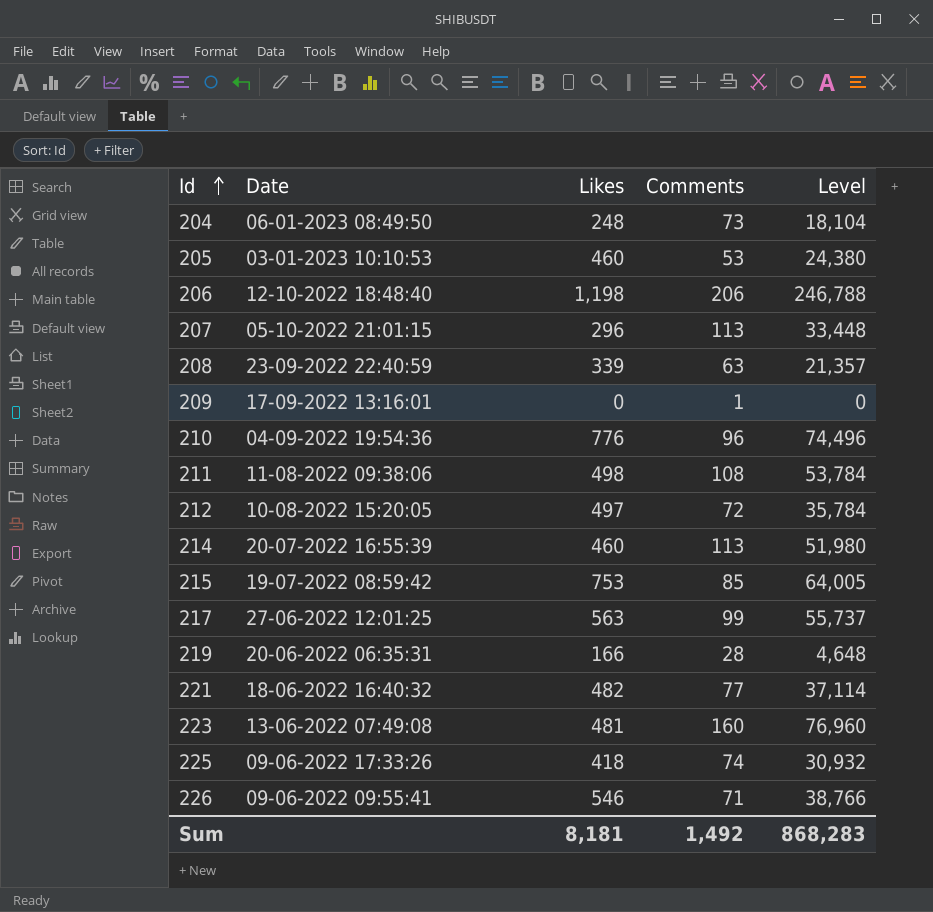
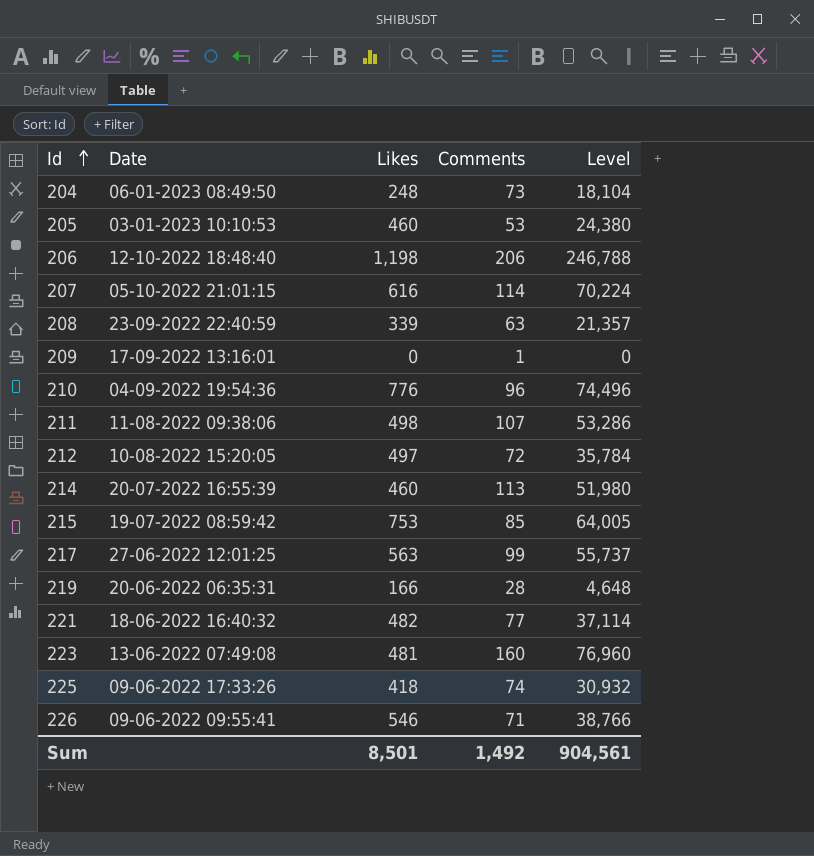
207 | Likes: 296 -> 616
207 | Comments: 113 -> 114
207 | Level: 33,448 -> 70,224
211 | Comments: 108 -> 107
211 | Level: 53,784 -> 53,286
Sum | Likes: 8,181 -> 8,501
Sum | Level: 868,283 -> 904,561

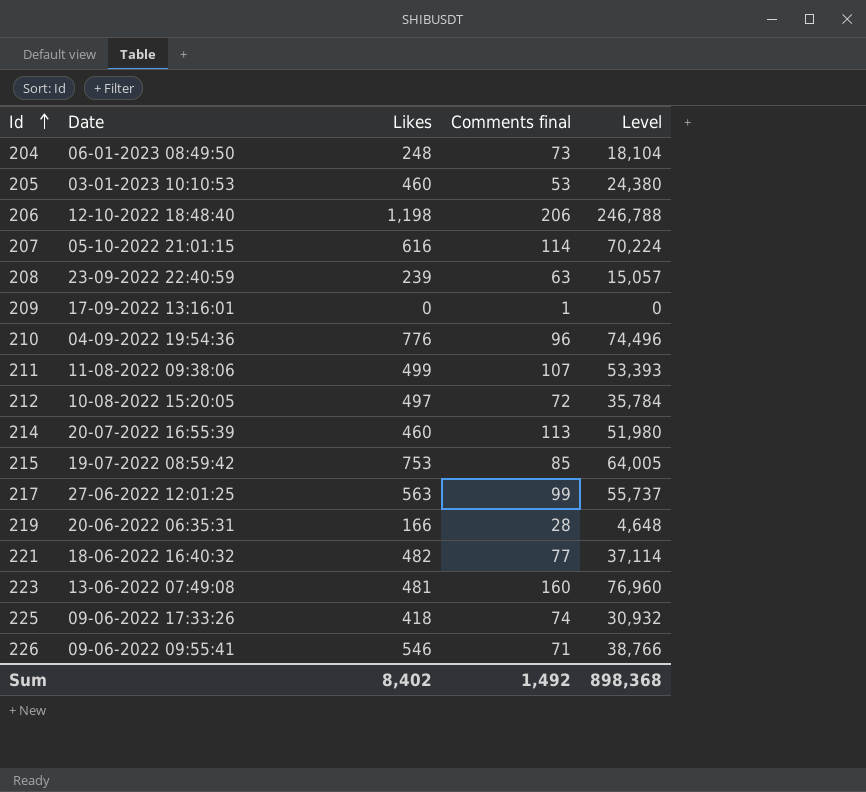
column name: Comments -> Comments final
208 | Likes: 339 -> 239
208 | Level: 21,357 -> 15,057
211 | Likes: 498 -> 499
211 | Level: 53,286 -> 53,393
Sum | Likes: 8,501 -> 8,402
Sum | Level: 904,561 -> 898,368

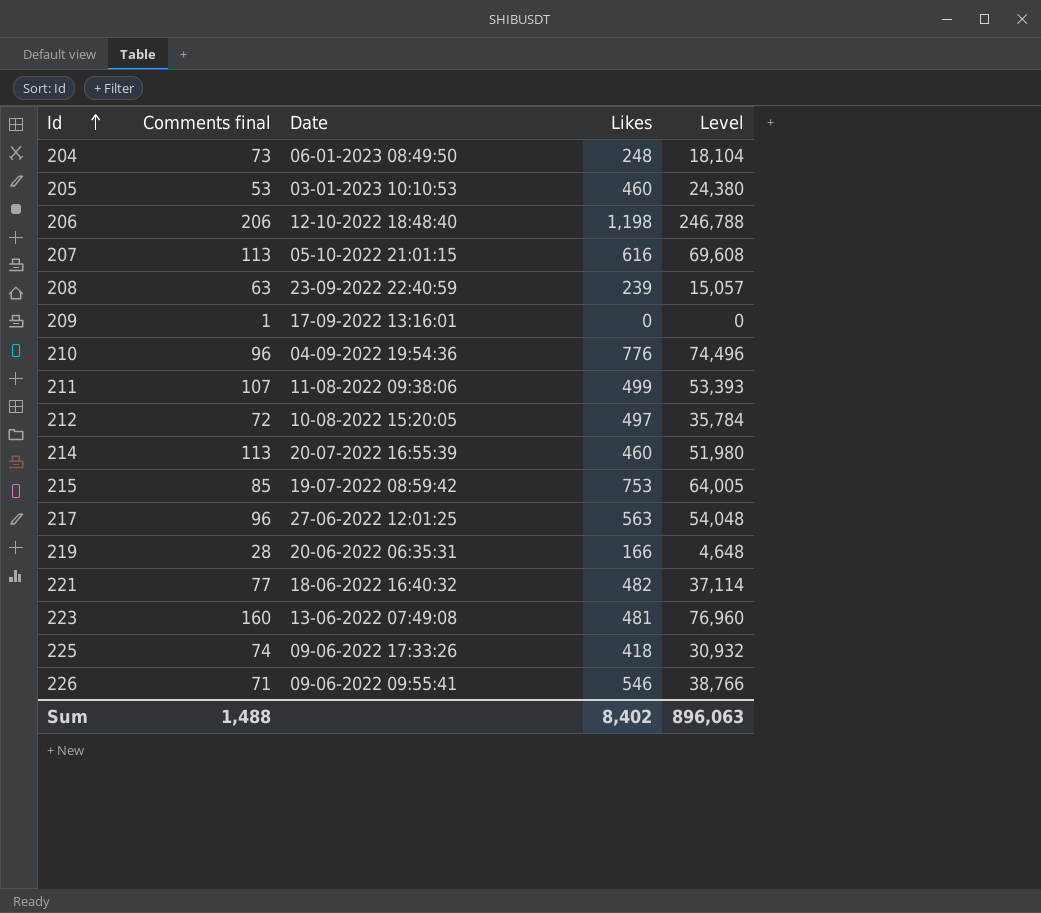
column Comments final | position: 4 -> 2
207 | Comments final: 114 -> 113
207 | Level: 70,224 -> 69,608
217 | Comments final: 99 -> 96
217 | Level: 55,737 -> 54,048
Sum | Comments final: 1,492 -> 1,488
Sum | Level: 898,368 -> 896,063

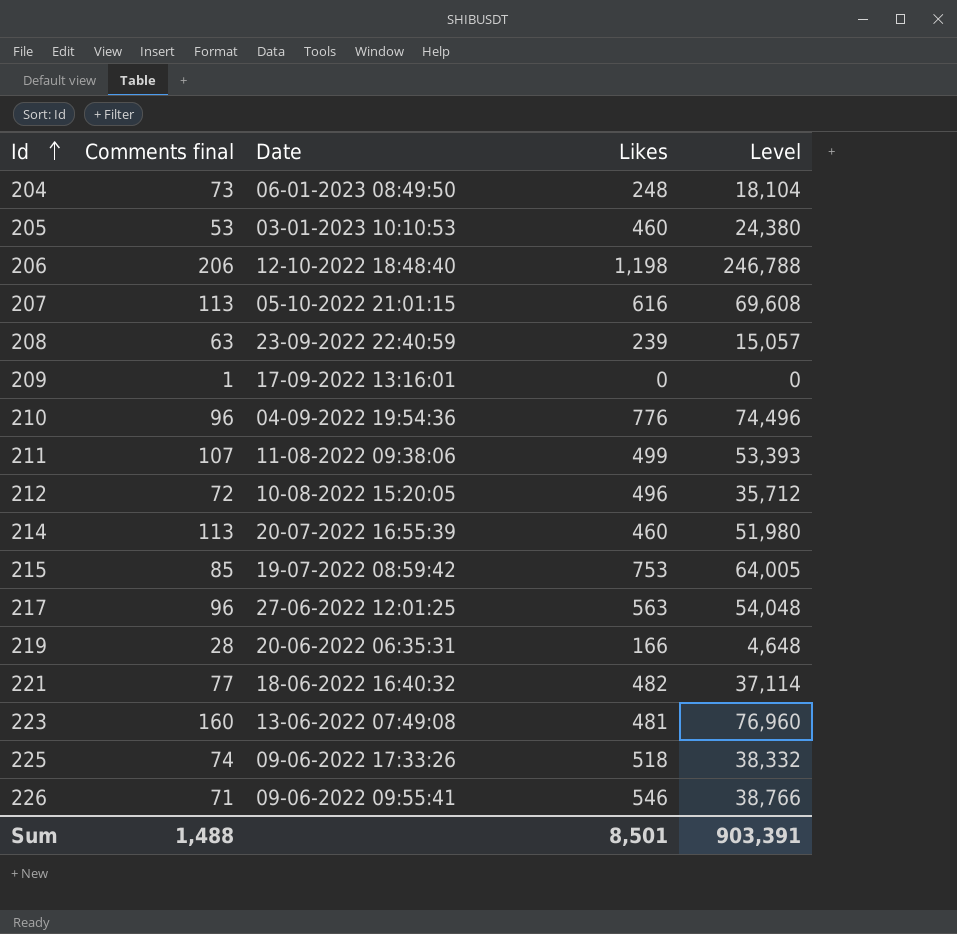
212 | Likes: 497 -> 496
212 | Level: 35,784 -> 35,712
225 | Likes: 418 -> 518
225 | Level: 30,932 -> 38,332
Sum | Likes: 8,402 -> 8,501
Sum | Level: 896,063 -> 903,391

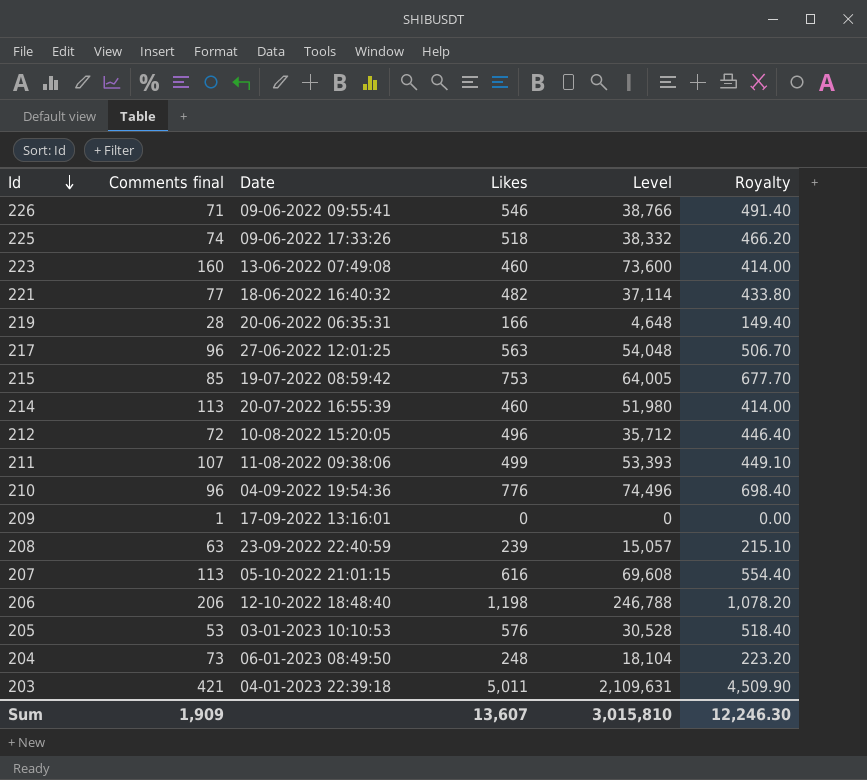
row order: Id ascending -> Id descending
column Royalty | formula: none -> [Likes] * 0.9
223 | Likes: 481 -> 460
223 | Level: 76,960 -> 73,600
205 | Likes: 460 -> 576
205 | Level: 24,380 -> 30,528
row 203: none -> 421 | 04-01-2023 22:39:18 | 5,011 | 2,109,631 | 4,509.90
Sum | Comments final: 1,488 -> 1,909
Sum | Likes: 8,501 -> 13,607
Sum | Level: 903,391 -> 3,015,810

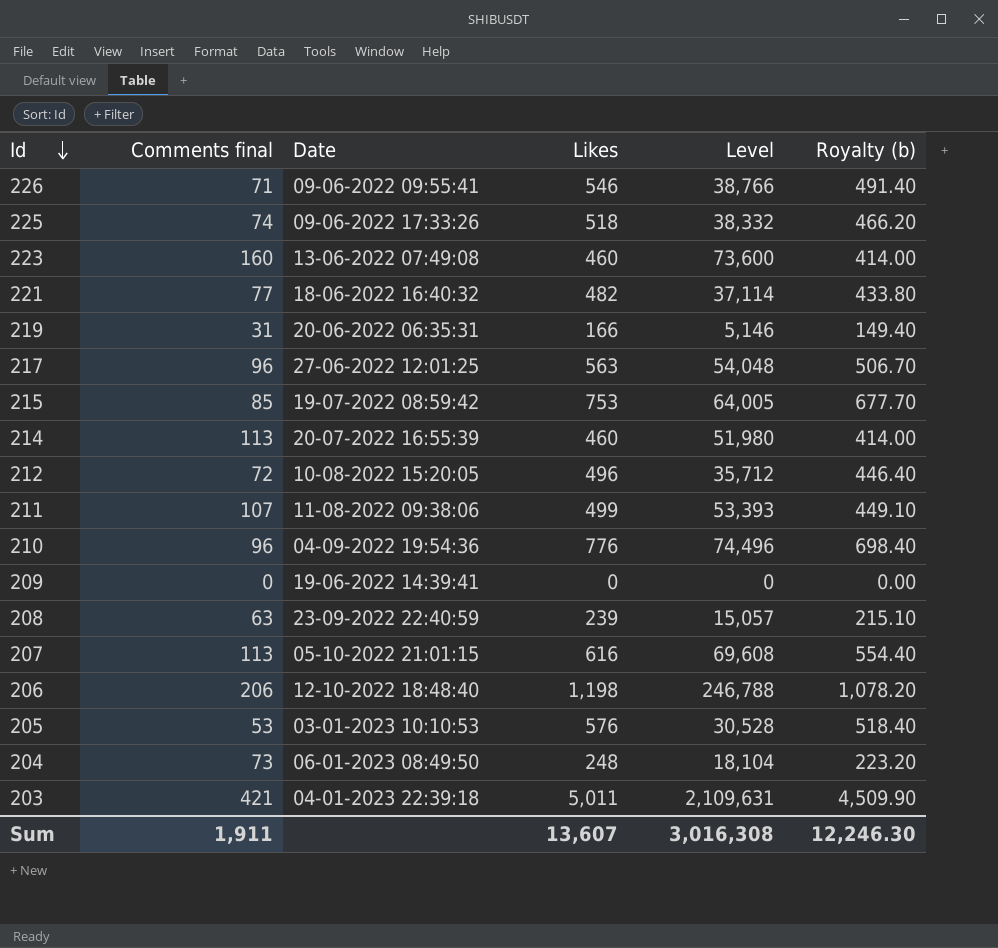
column name: Royalty -> Royalty (b)
219 | Comments final: 28 -> 31
219 | Level: 4,648 -> 5,146
209 | Comments final: 1 -> 0
209 | Date: 17-09-2022 13:16:01 -> 19-06-2022 14:39:41
Sum | Comments final: 1,909 -> 1,911
Sum | Level: 3,015,810 -> 3,016,308

